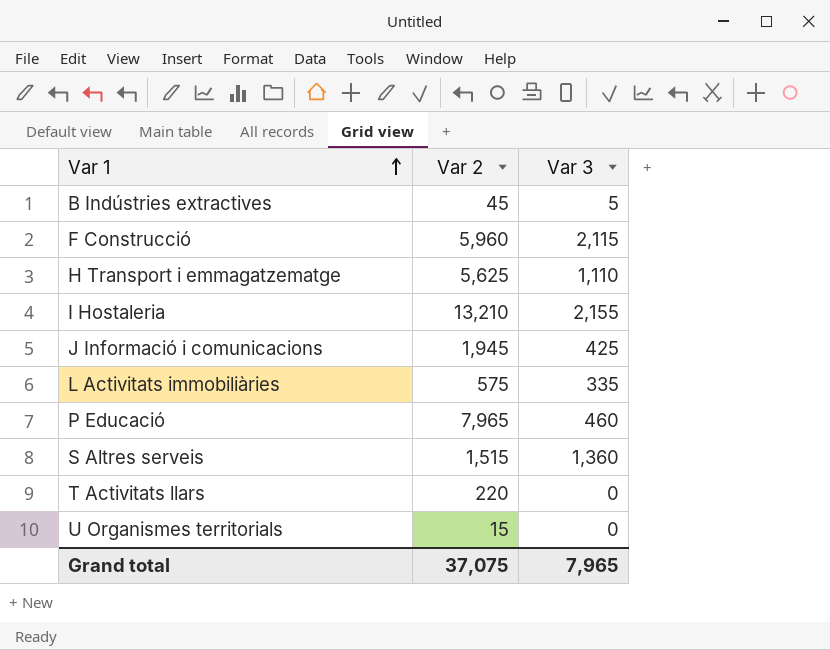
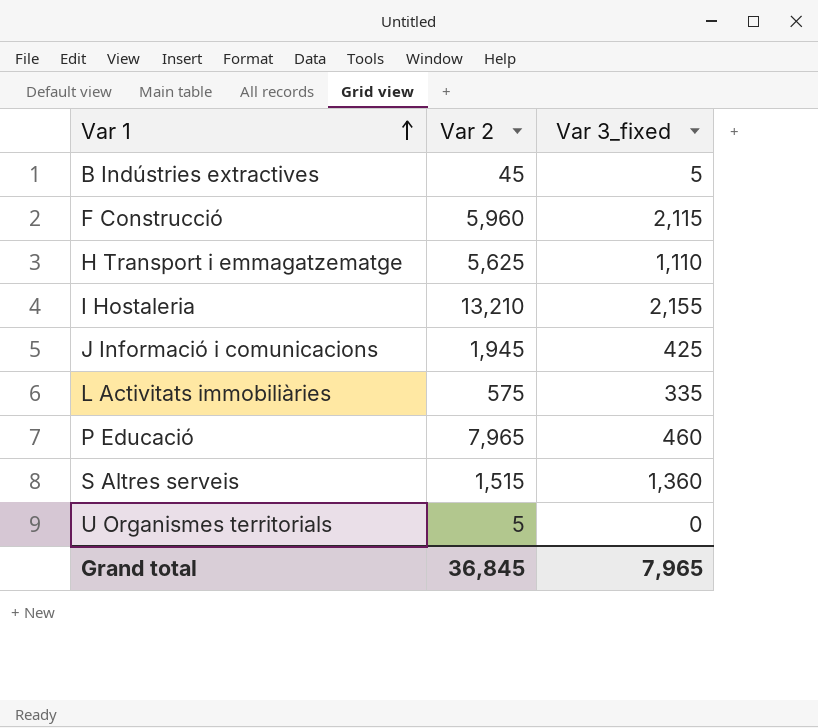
column name: Var 3 -> Var 3_fixed
row T Activitats llars: 220 | 0 -> none
U Organismes territorials | Var 2: 15 -> 5
Grand total | Var 2: 37,075 -> 36,845

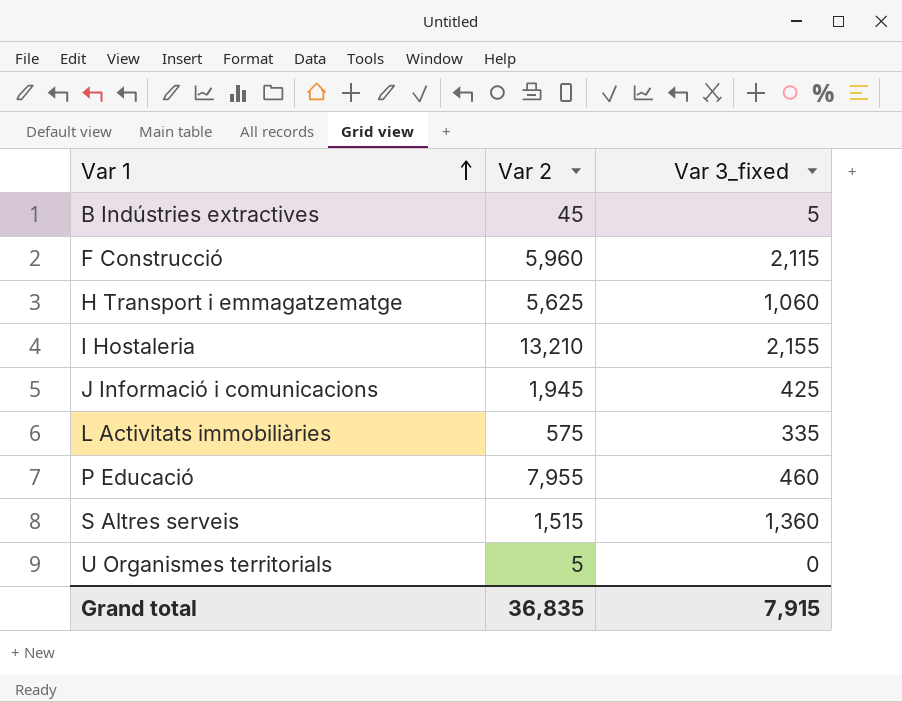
H Transport i emmagatzematge | Var 3_fixed: 1,110 -> 1,060
P Educació | Var 2: 7,965 -> 7,955
Grand total | Var 2: 36,845 -> 36,835
Grand total | Var 3_fixed: 7,965 -> 7,915

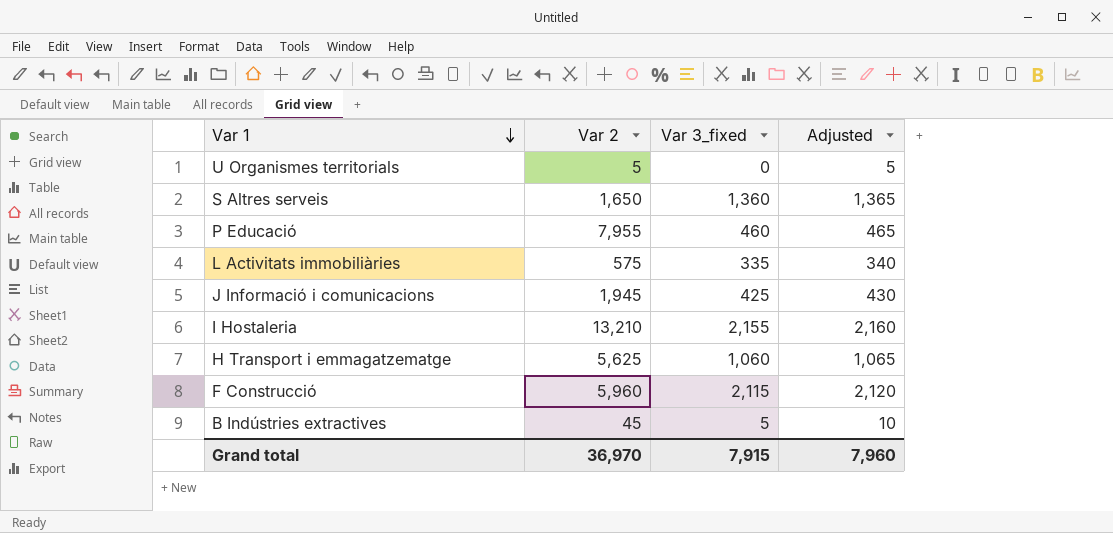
row order: Var 1 ascending -> Var 1 descending
column Adjusted | formula: none -> [Var 3_fixed] + 5
S Altres serveis | Var 2: 1,515 -> 1,650
Grand total | Var 2: 36,835 -> 36,970

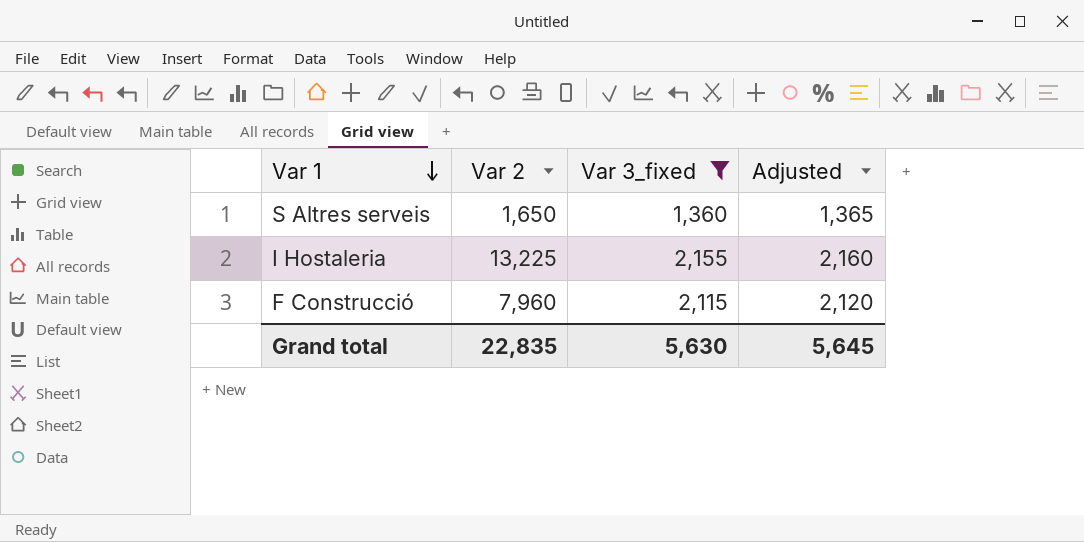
filter: none -> Var 3_fixed >= 1,360
I Hostaleria | Var 2: 13,210 -> 13,225
F Construcció | Var 2: 5,960 -> 7,960
Grand total | Var 2: 36,970 -> 22,835
Grand total | Var 3_fixed: 7,915 -> 5,630
Grand total | Adjusted: 7,960 -> 5,645

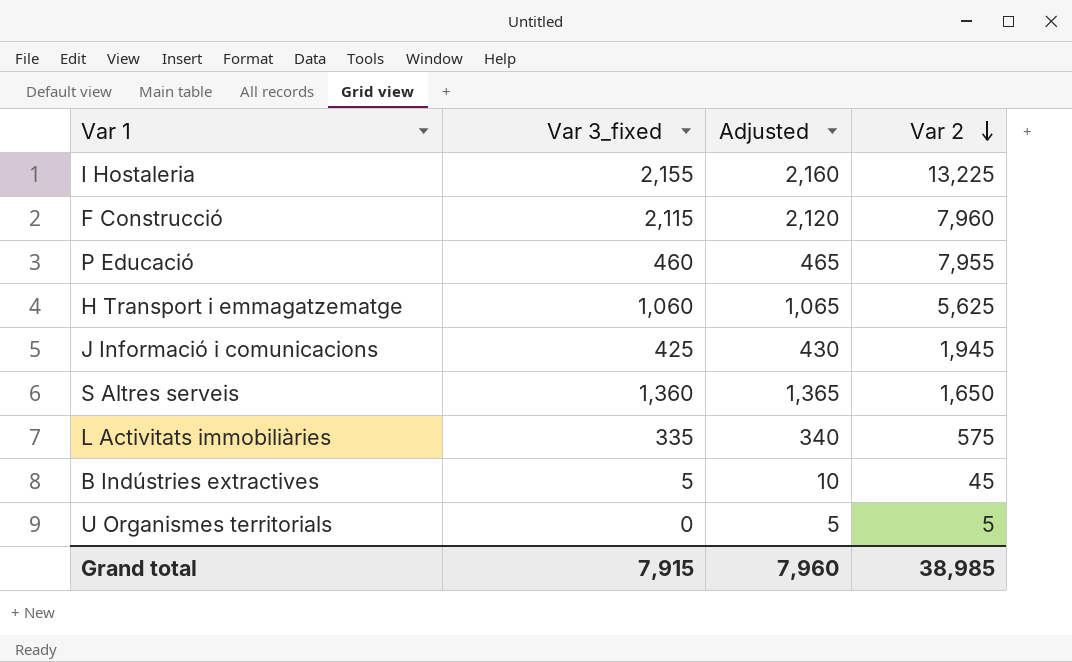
filter: Var 3_fixed >= 1,360 -> none
row order: Var 1 descending -> Var 2 descending
column Var 2 | position: 2 -> 4
Grand total | Var 3_fixed: 5,630 -> 7,915
Grand total | Adjusted: 5,645 -> 7,960
Grand total | Var 2: 22,835 -> 38,985

